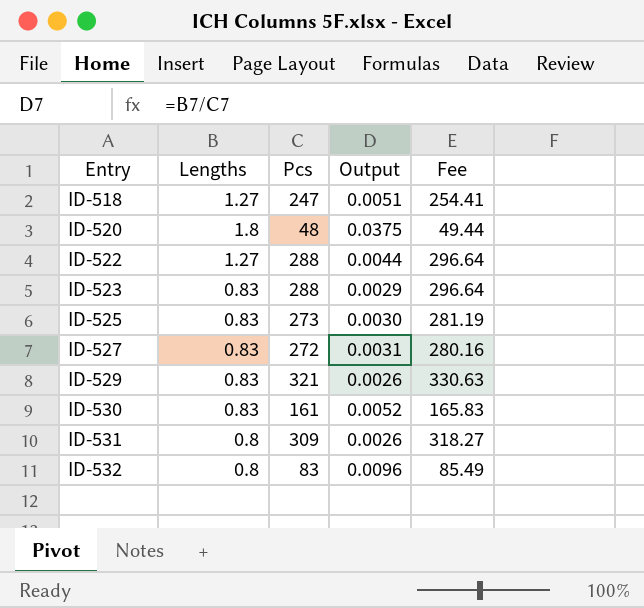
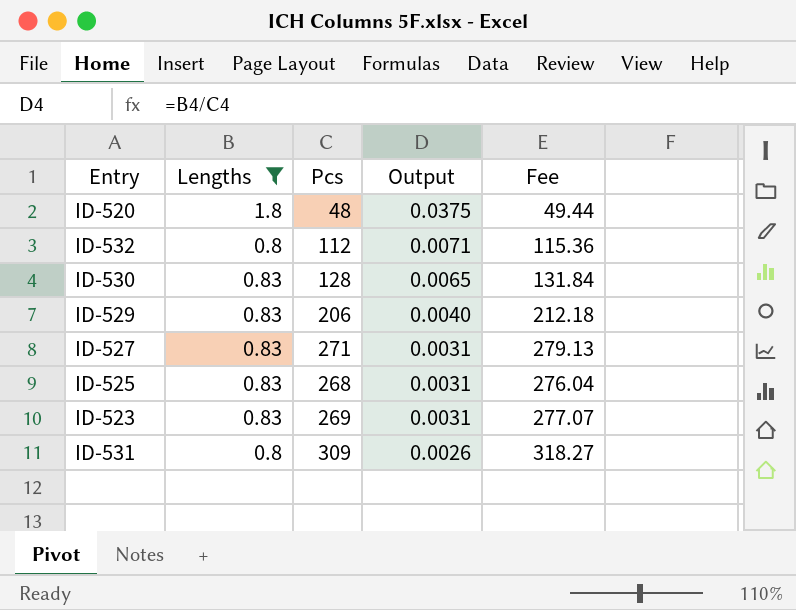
filter: none -> Lengths != 1.27
row order: Entry ascending -> Output descending
ID-532 | Pcs: 83 -> 112
ID-532 | Output: 0.0096 -> 0.0071
ID-532 | Fee: 85.49 -> 115.36
ID-530 | Pcs: 161 -> 128
ID-530 | Output: 0.0052 -> 0.0065
ID-530 | Fee: 165.83 -> 131.84
ID-529 | Pcs: 321 -> 206
ID-529 | Output: 0.0026 -> 0.0040
ID-529 | Fee: 330.63 -> 212.18
ID-527 | Pcs: 272 -> 271
ID-527 | Fee: 280.16 -> 279.13
ID-525 | Pcs: 273 -> 268
ID-525 | Output: 0.0030 -> 0.0031
ID-525 | Fee: 281.19 -> 276.04
ID-523 | Pcs: 288 -> 269
ID-523 | Output: 0.0029 -> 0.0031
ID-523 | Fee: 296.64 -> 277.07

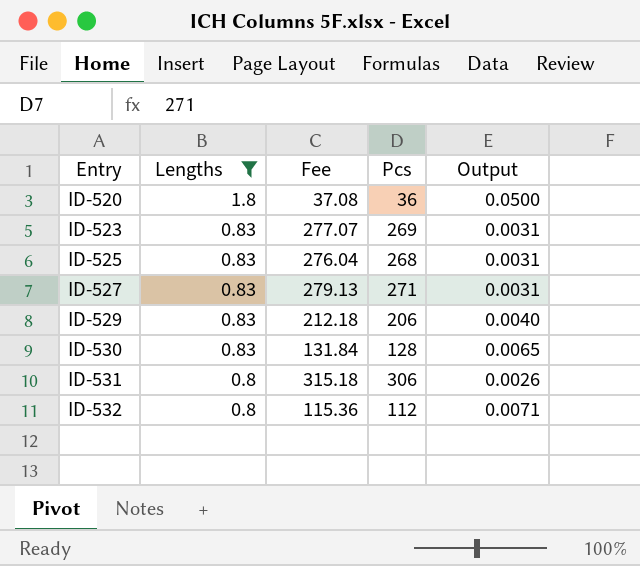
row order: Output descending -> Entry ascending
column Fee | position: 5 -> 3
ID-520 | Fee: 49.44 -> 37.08
ID-520 | Pcs: 48 -> 36
ID-520 | Output: 0.0375 -> 0.0500
ID-531 | Fee: 318.27 -> 315.18
ID-531 | Pcs: 309 -> 306

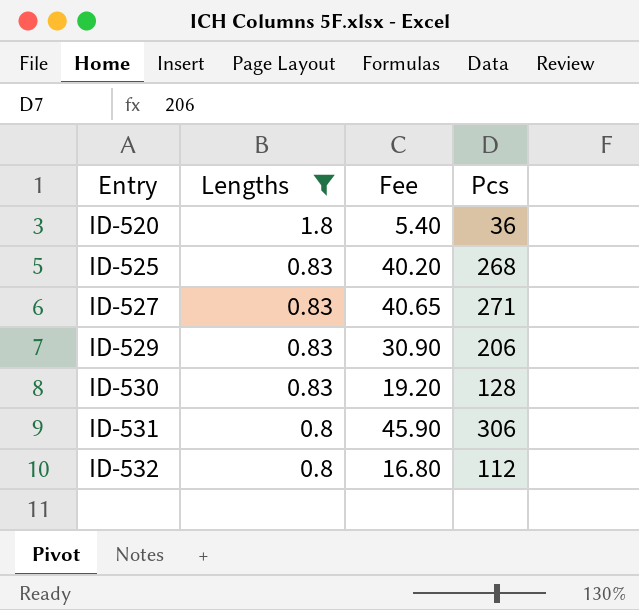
column Output | formula: [Lengths] / [Pcs] -> none
column Fee | formula: [Pcs] * 1.03 -> [Pcs] * 0.15
row ID-523: 0.83 | 277.07 | 269 | 0.0031 -> none

